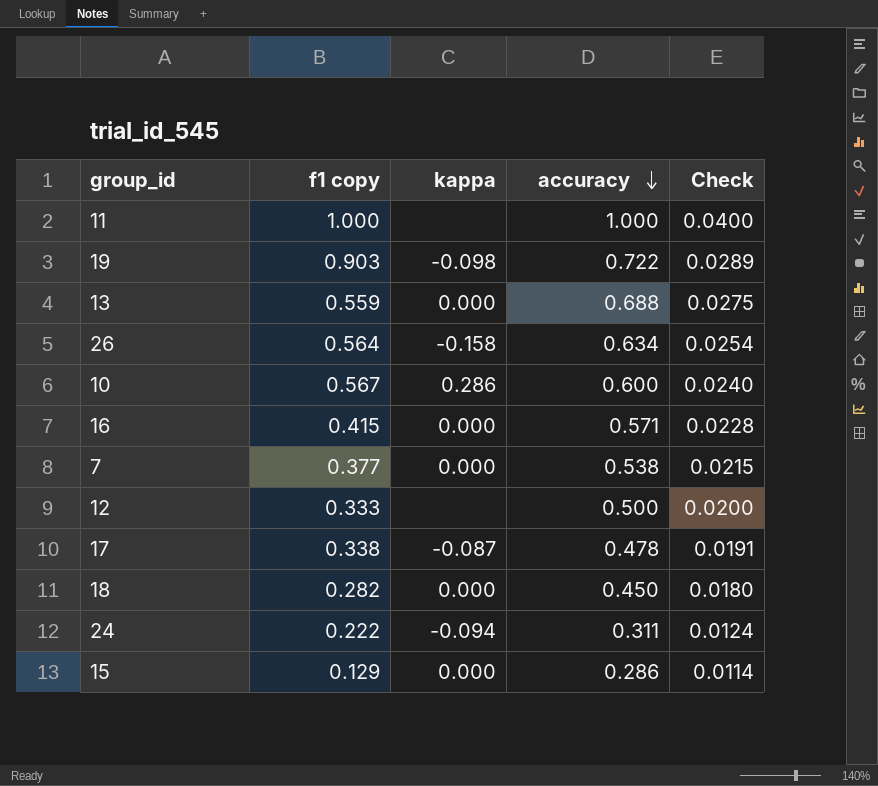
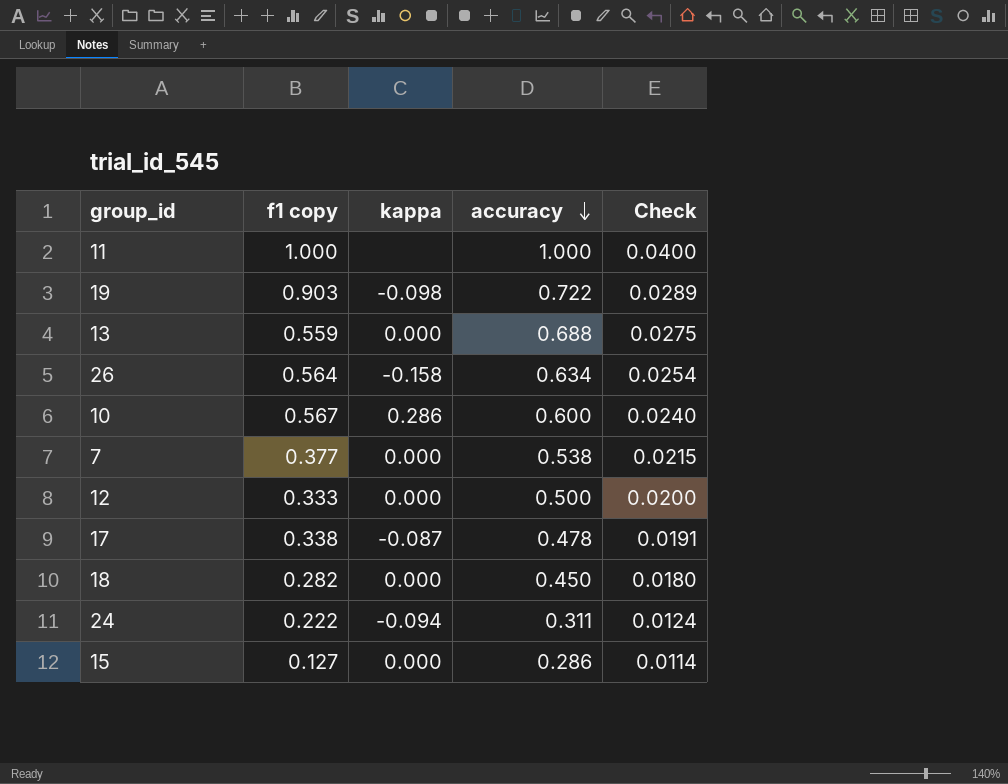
row 16: 0.415 | 0.000 | 0.571 | 0.0228 -> none
12 | kappa: none -> 0.000
15 | f1 copy: 0.129 -> 0.127

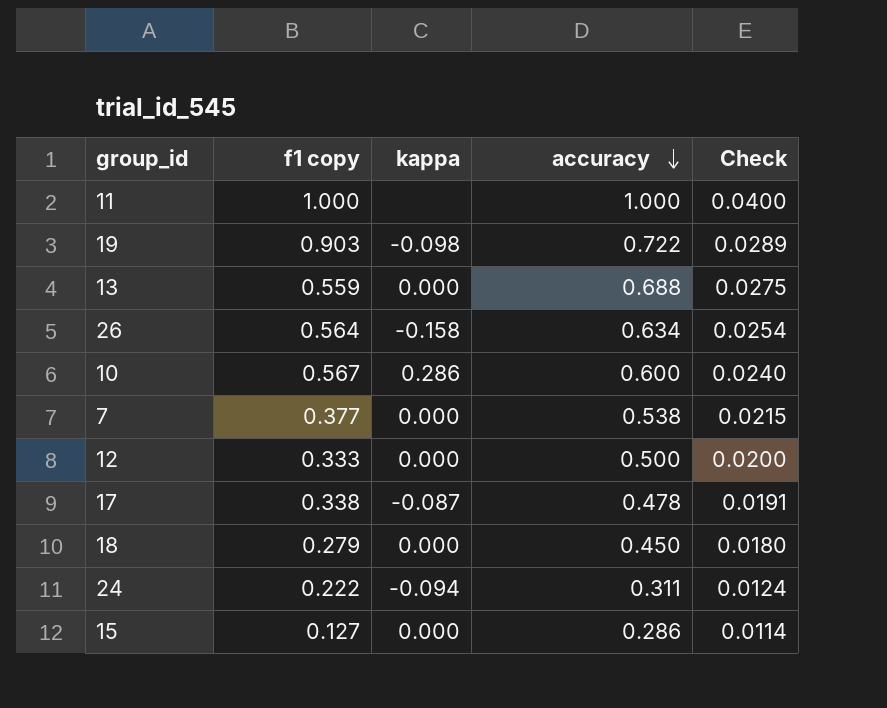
18 | f1 copy: 0.282 -> 0.279

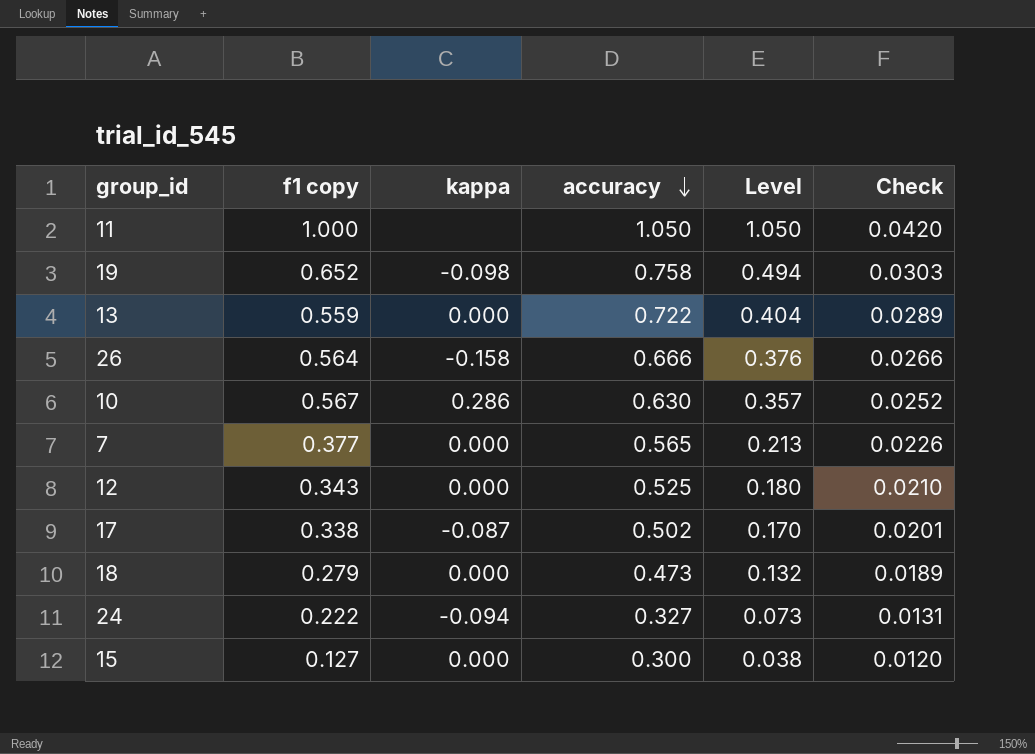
column Level | formula: none -> [f1 copy] * [accuracy]
11 | accuracy: 1.000 -> 1.050
11 | Check: 0.0400 -> 0.0420
19 | f1 copy: 0.903 -> 0.652
19 | accuracy: 0.722 -> 0.758
19 | Check: 0.0289 -> 0.0303
13 | accuracy: 0.688 -> 0.722
13 | Check: 0.0275 -> 0.0289
26 | accuracy: 0.634 -> 0.666
26 | Check: 0.0254 -> 0.0266
10 | accuracy: 0.600 -> 0.630
10 | Check: 0.0240 -> 0.0252
7 | accuracy: 0.538 -> 0.565
7 | Check: 0.0215 -> 0.0226
12 | f1 copy: 0.333 -> 0.343
12 | accuracy: 0.500 -> 0.525
12 | Check: 0.0200 -> 0.0210
17 | accuracy: 0.478 -> 0.502
17 | Check: 0.0191 -> 0.0201
18 | accuracy: 0.450 -> 0.473
18 | Check: 0.0180 -> 0.0189
24 | accuracy: 0.311 -> 0.327
24 | Check: 0.0124 -> 0.0131
15 | accuracy: 0.286 -> 0.300
15 | Check: 0.0114 -> 0.0120

